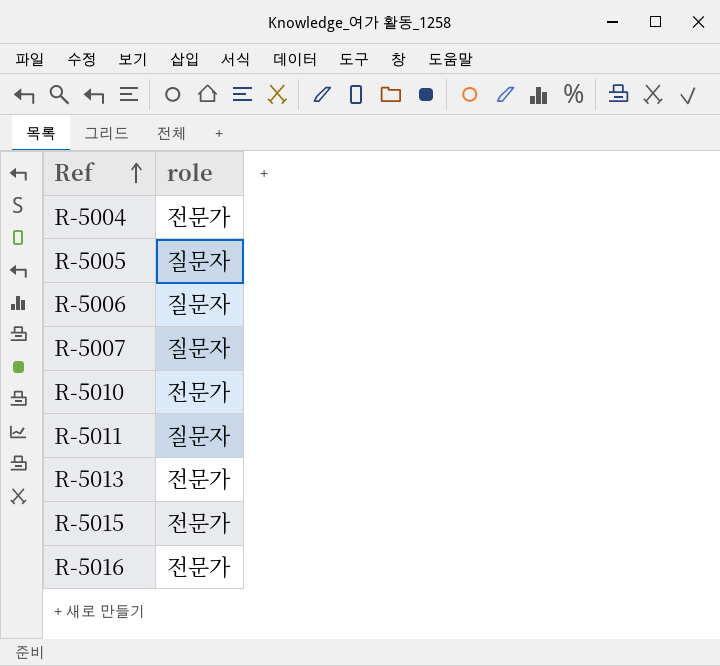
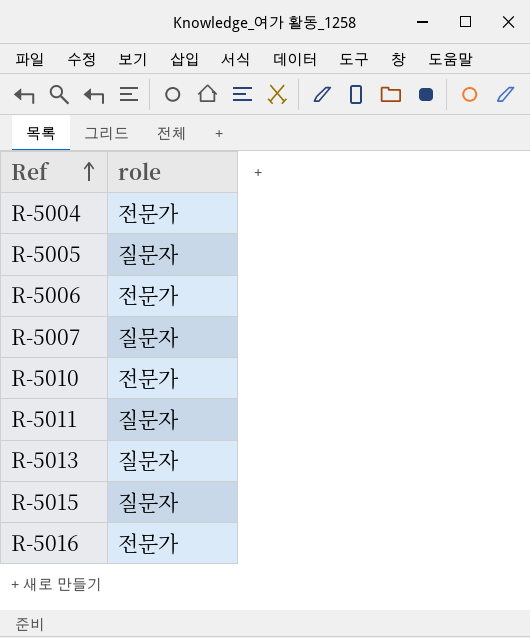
R-5006 | role: 질문자 -> 전문가
R-5013 | role: 전문가 -> 질문자
R-5015 | role: 전문가 -> 질문자

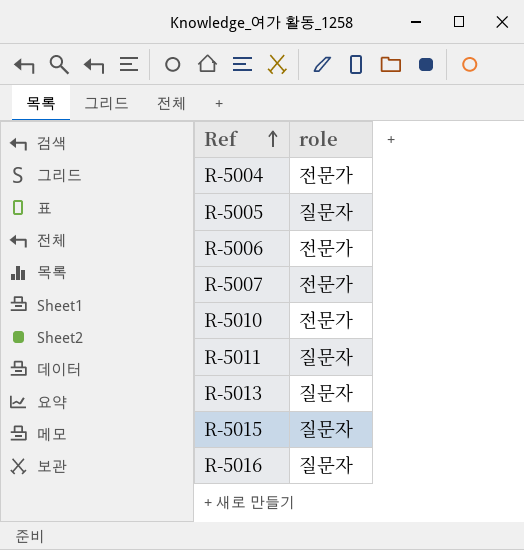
R-5007 | role: 질문자 -> 전문가
R-5016 | role: 전문가 -> 질문자

